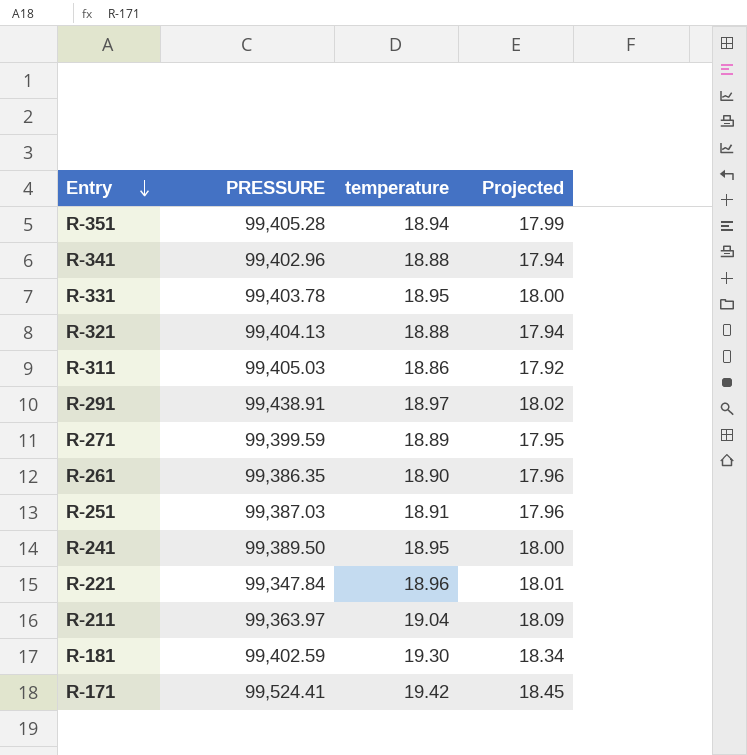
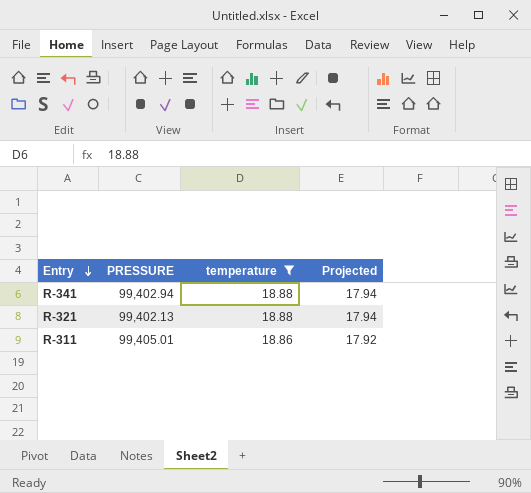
filter: none -> temperature <= 18.88
R-341 | PRESSURE: 99,402.96 -> 99,402.94
R-321 | PRESSURE: 99,404.13 -> 99,402.13
R-311 | PRESSURE: 99,405.03 -> 99,405.01

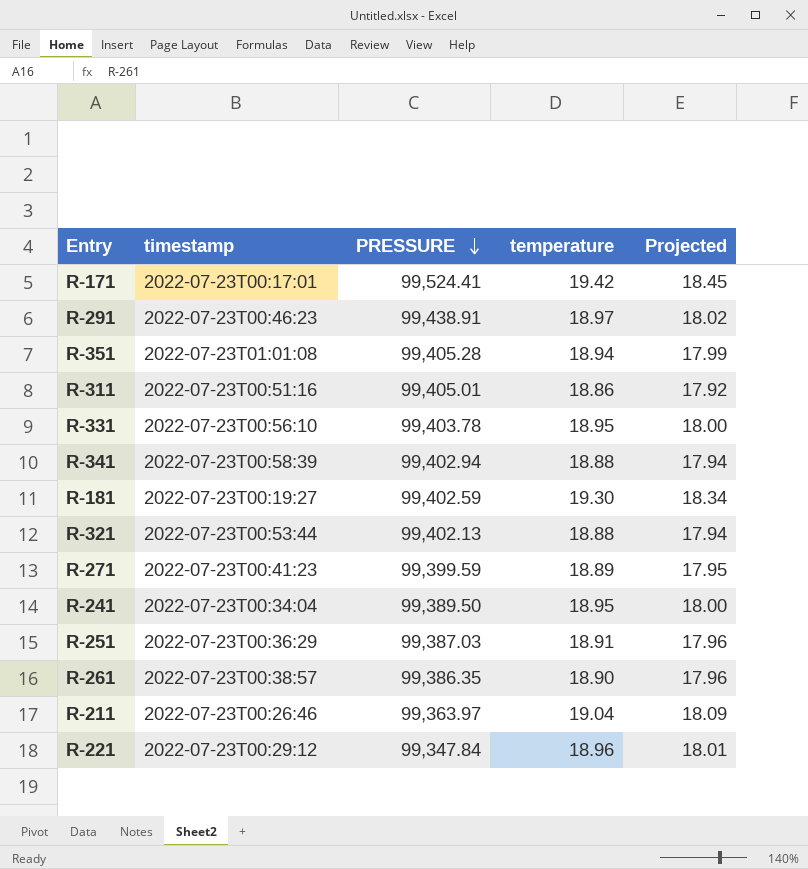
filter: temperature <= 18.88 -> none
row order: Entry descending -> PRESSURE descending
column timestamp | position: none -> 2

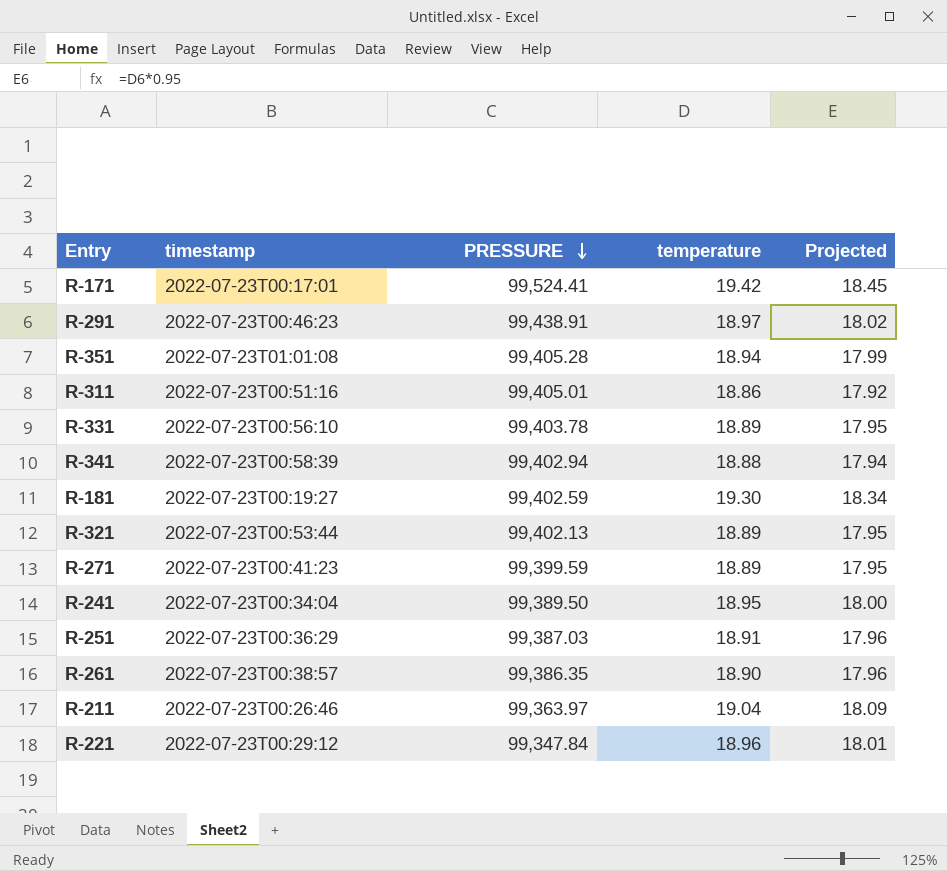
R-331 | temperature: 18.95 -> 18.89
R-331 | Projected: 18.00 -> 17.95
R-321 | temperature: 18.88 -> 18.89
R-321 | Projected: 17.94 -> 17.95

